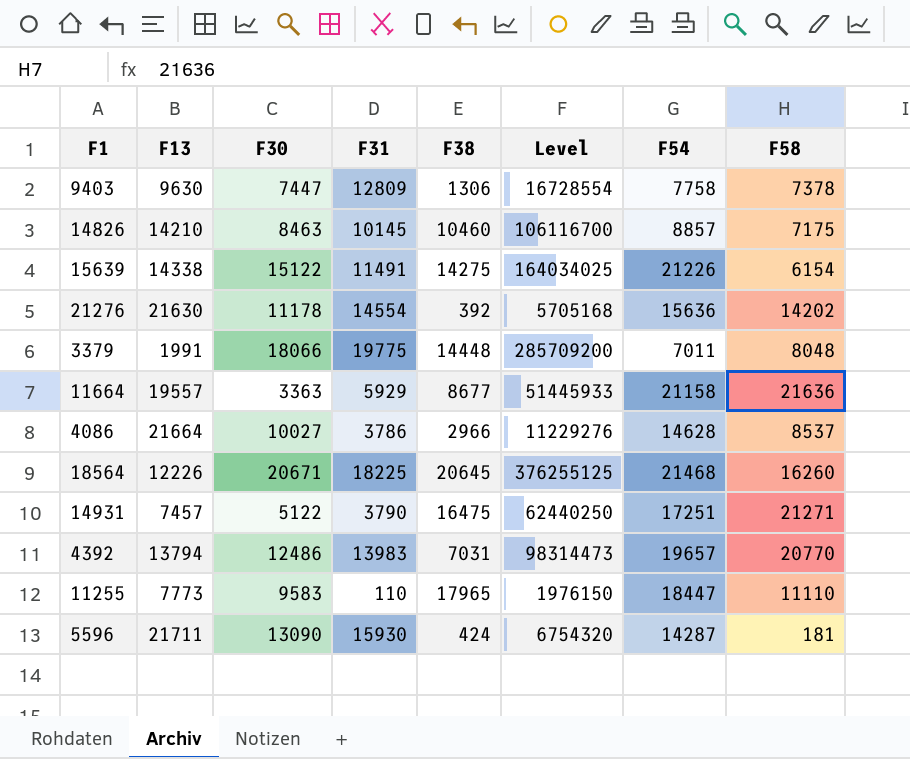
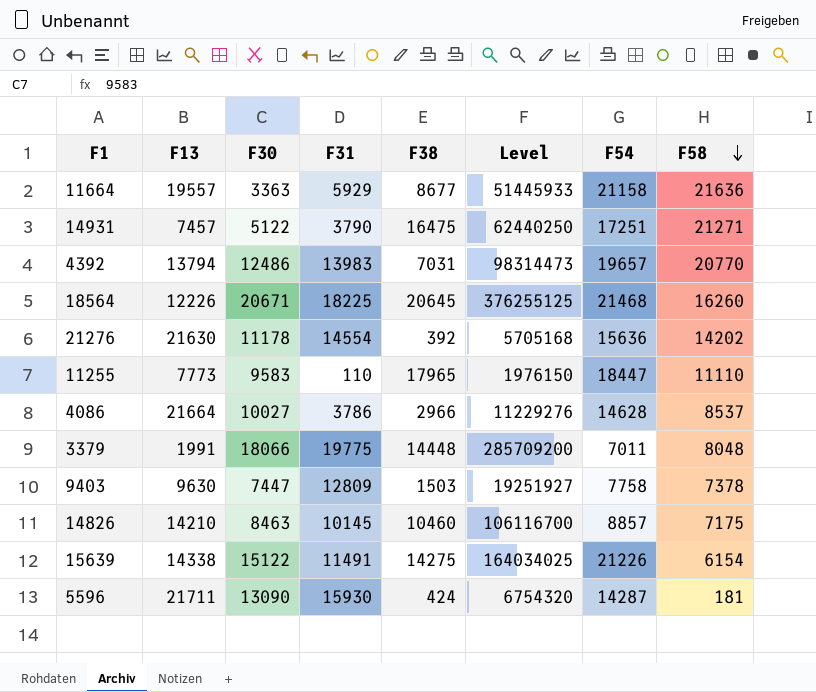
row order: none -> F58 descending
9403 | F38: 1306 -> 1503
9403 | Level: 16728554 -> 19251927

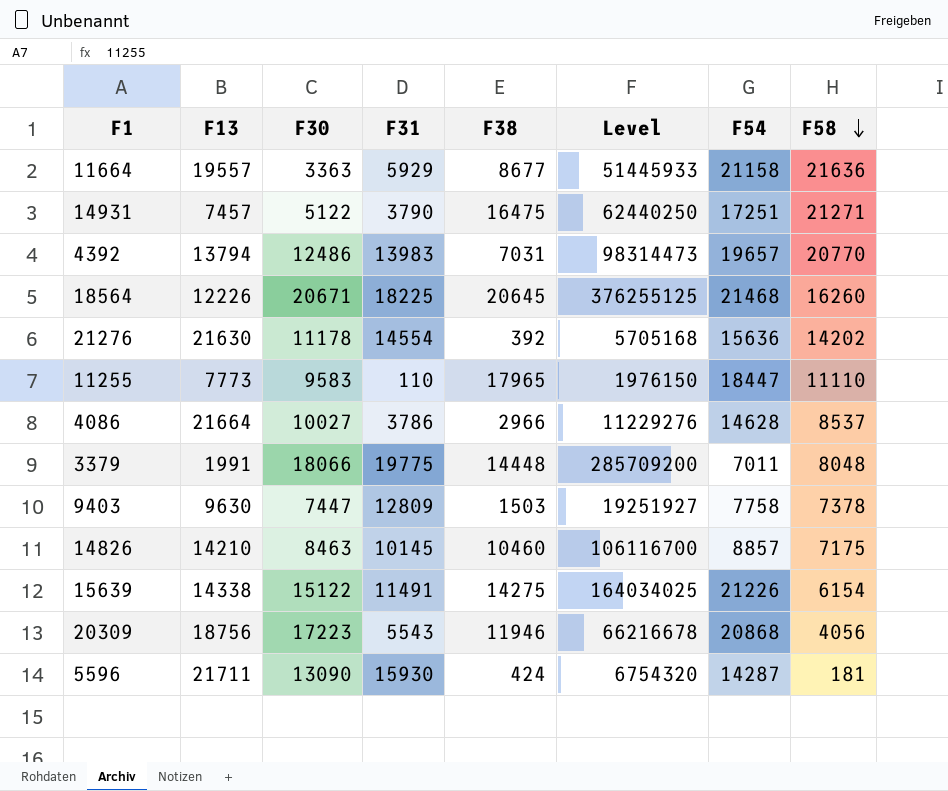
row 20309: none -> 18756 | 17223 | 5543 | 11946 | 66216678 | 20868 | 4056

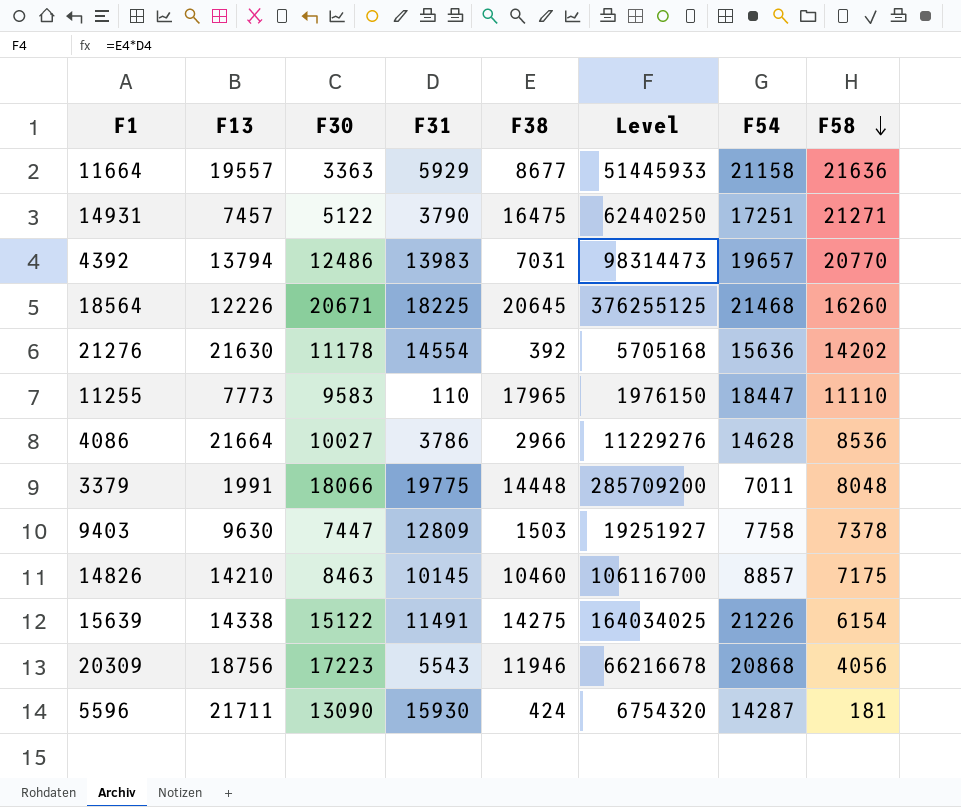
4086 | F58: 8537 -> 8536

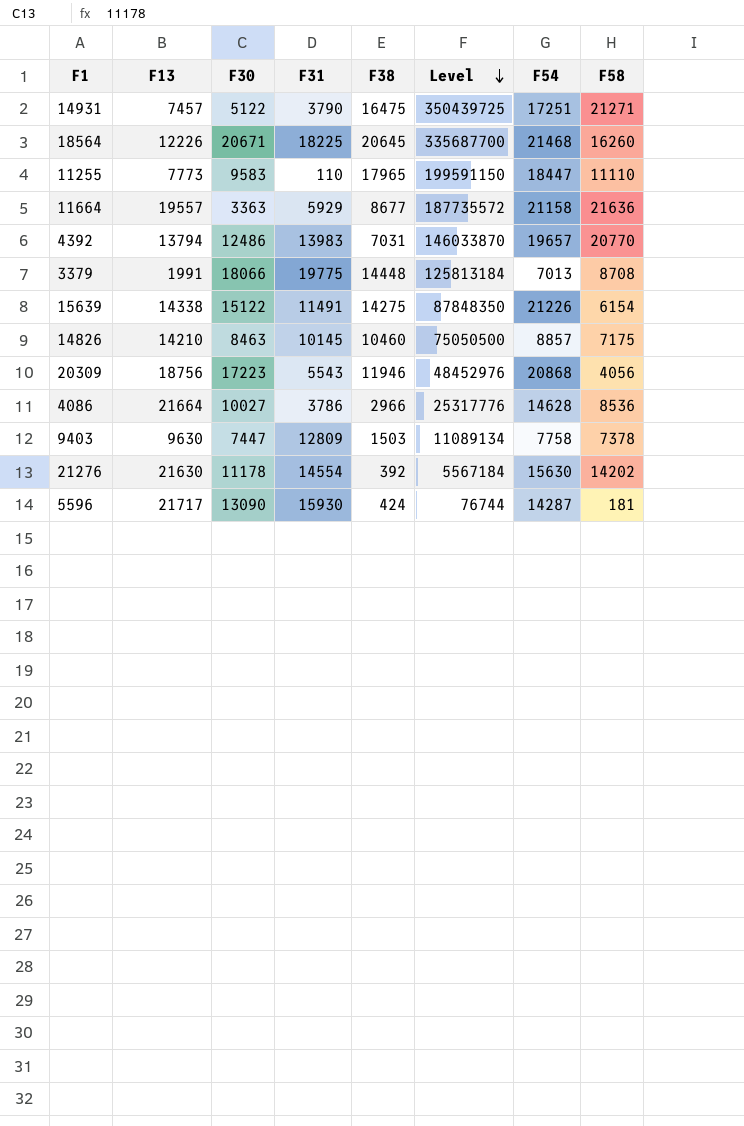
row order: F58 descending -> Level descending
column Level | formula: [F31] * [F38] -> [F38] * [F58]
3379 | F54: 7011 -> 7013
3379 | F58: 8048 -> 8708
21276 | F54: 15636 -> 15630
5596 | F13: 21711 -> 21717

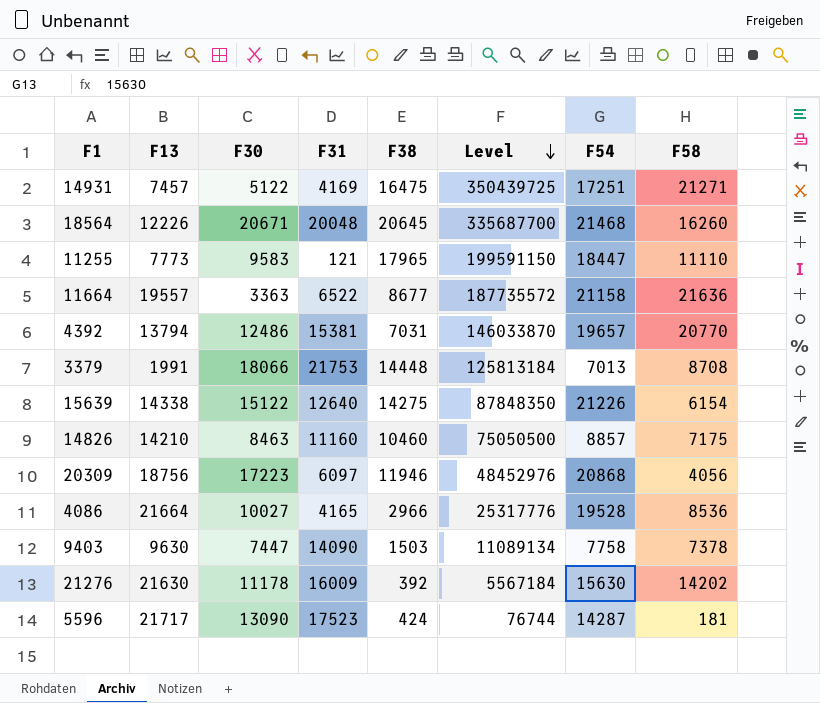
14931 | F31: 3790 -> 4169
18564 | F31: 18225 -> 20048
11255 | F31: 110 -> 121
11664 | F31: 5929 -> 6522
4392 | F31: 13983 -> 15381
3379 | F31: 19775 -> 21753
15639 | F31: 11491 -> 12640
14826 | F31: 10145 -> 11160
20309 | F31: 5543 -> 6097
4086 | F31: 3786 -> 4165
4086 | F54: 14628 -> 19528
9403 | F31: 12809 -> 14090
21276 | F31: 14554 -> 16009
5596 | F31: 15930 -> 17523

